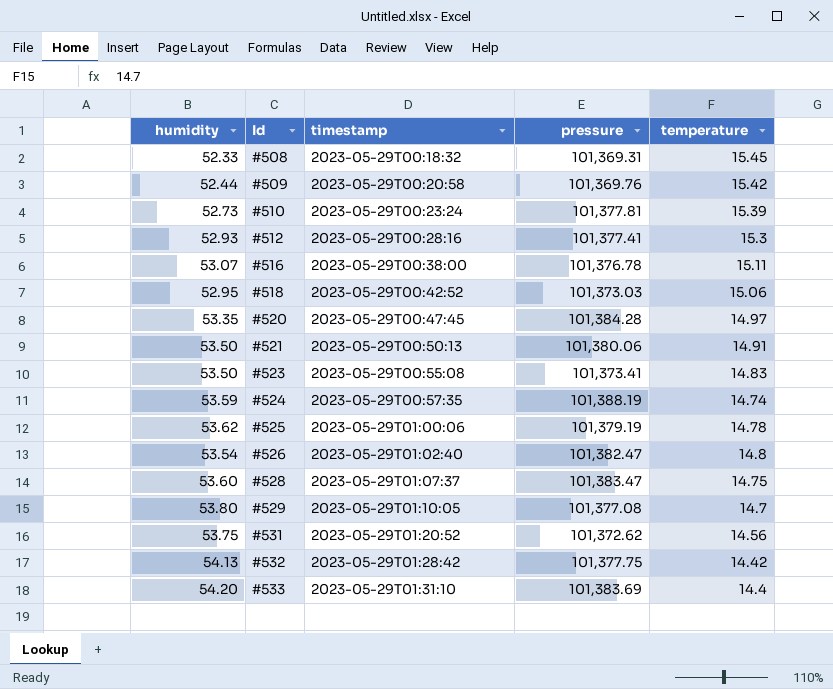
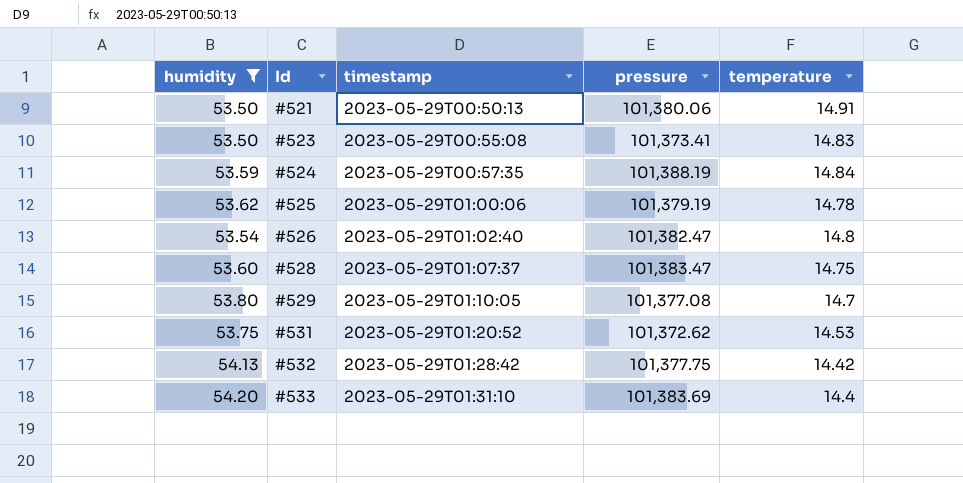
filter: none -> humidity >= 53.50
#524 | temperature: 14.74 -> 14.84
#531 | temperature: 14.56 -> 14.53

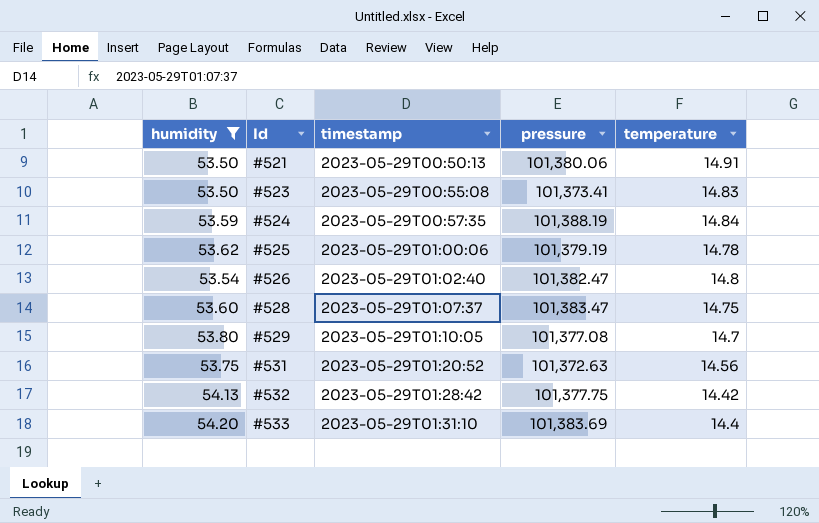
#531 | pressure: 101,372.62 -> 101,372.63
#531 | temperature: 14.53 -> 14.56

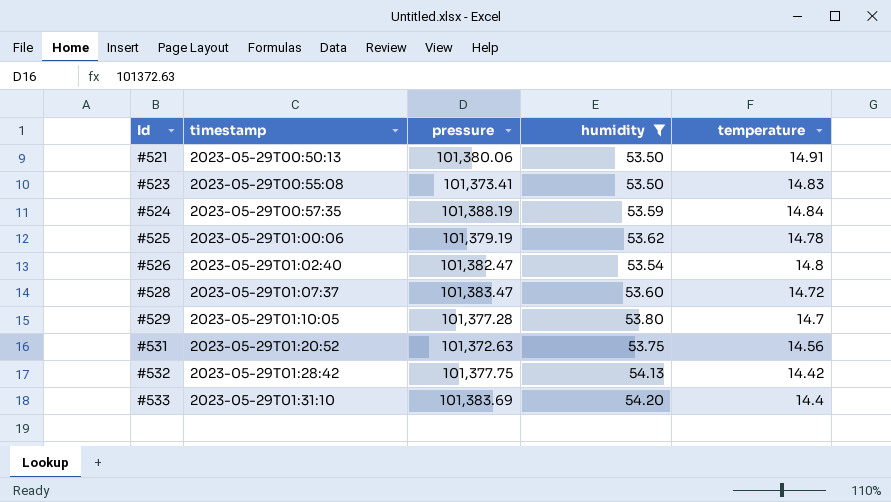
column humidity | position: 1 -> 4
#528 | temperature: 14.75 -> 14.72
#529 | pressure: 101,377.08 -> 101,377.28

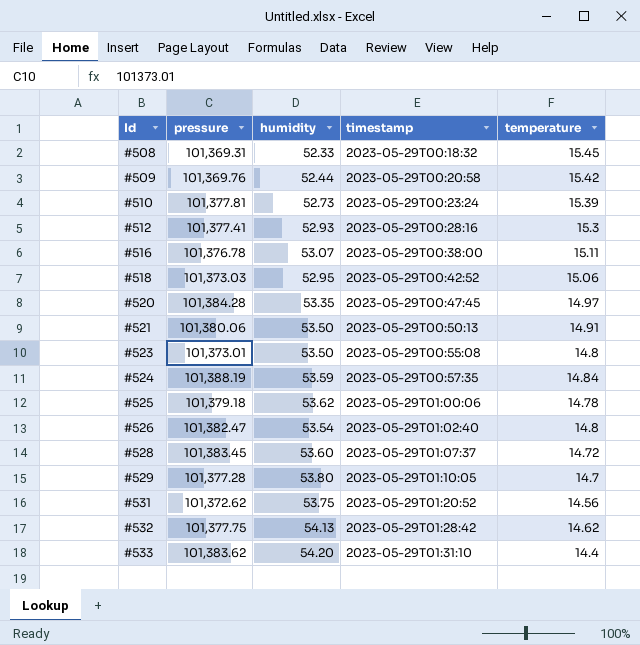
filter: humidity >= 53.50 -> none
column timestamp | position: 2 -> 4
#523 | pressure: 101,373.41 -> 101,373.01
#523 | temperature: 14.83 -> 14.8
#525 | pressure: 101,379.19 -> 101,379.18
#528 | pressure: 101,383.47 -> 101,383.45
#531 | pressure: 101,372.63 -> 101,372.62
#532 | temperature: 14.42 -> 14.62
#533 | pressure: 101,383.69 -> 101,383.62

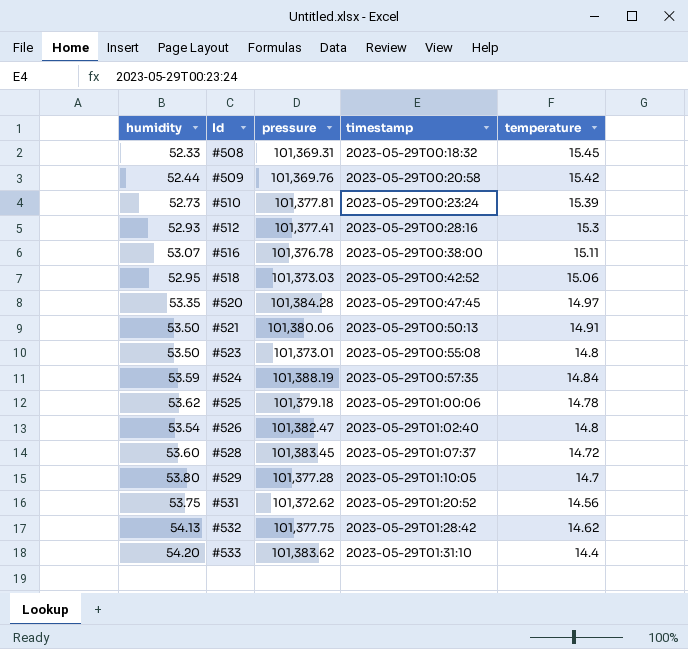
column humidity | position: 3 -> 1

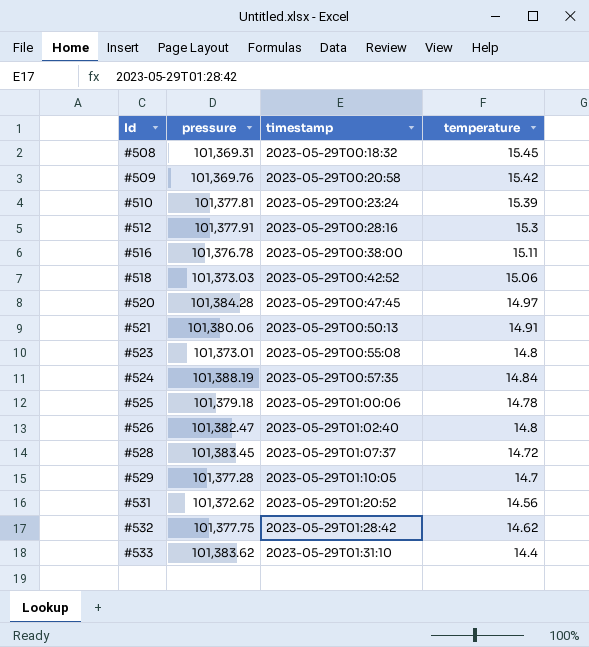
column humidity | position: 1 -> none
#512 | pressure: 101,377.41 -> 101,377.91

